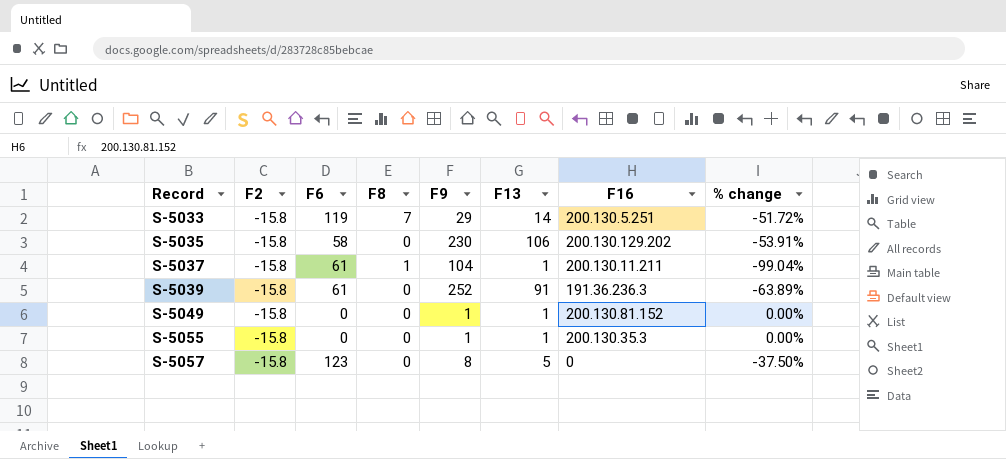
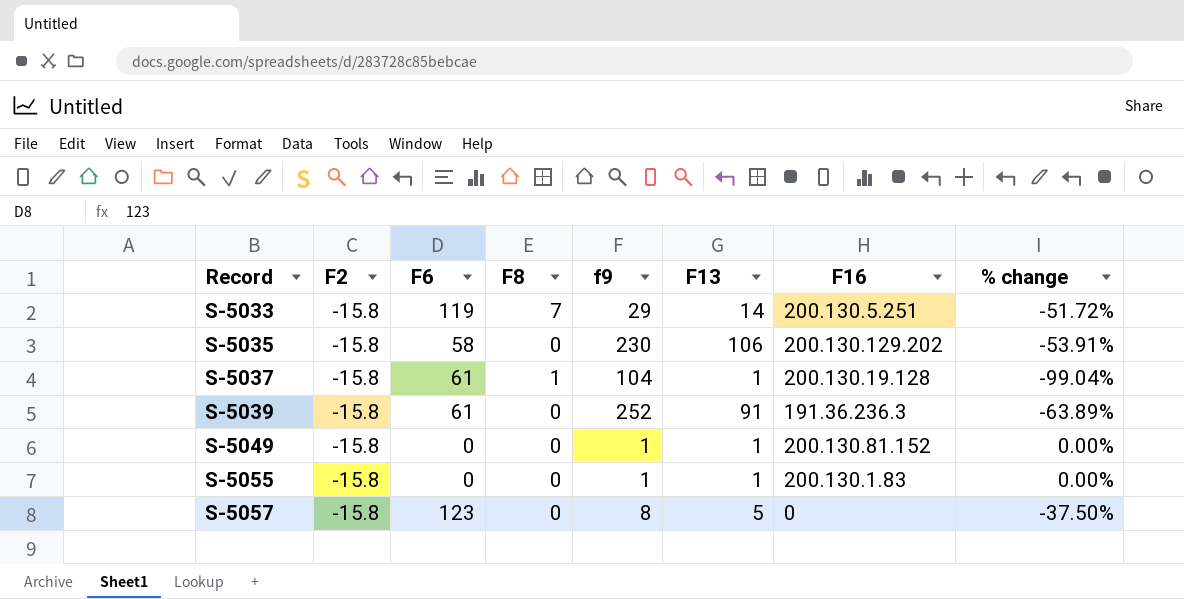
column name: F9 -> f9
S-5037 | F16: 200.130.11.211 -> 200.130.19.128
S-5055 | F16: 200.130.35.3 -> 200.130.1.83

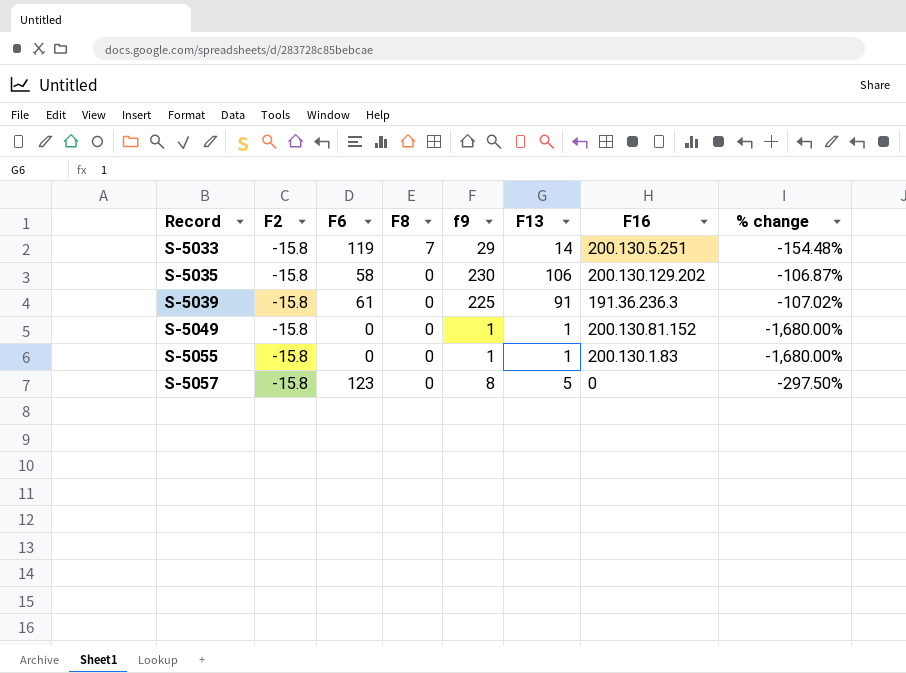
column % change | formula: ([F13] - [f9]) / [f9] -> ([F2] - [f9]) / [f9]
row S-5037: -15.8 | 61 | 1 | 104 | 1 | 200.130.19.128 | -99.04% -> none
S-5039 | f9: 252 -> 225

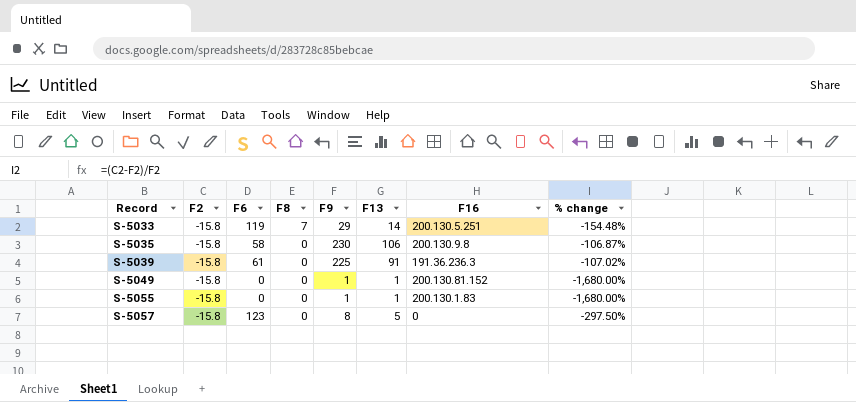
column name: f9 -> F9
S-5035 | F16: 200.130.129.202 -> 200.130.9.8

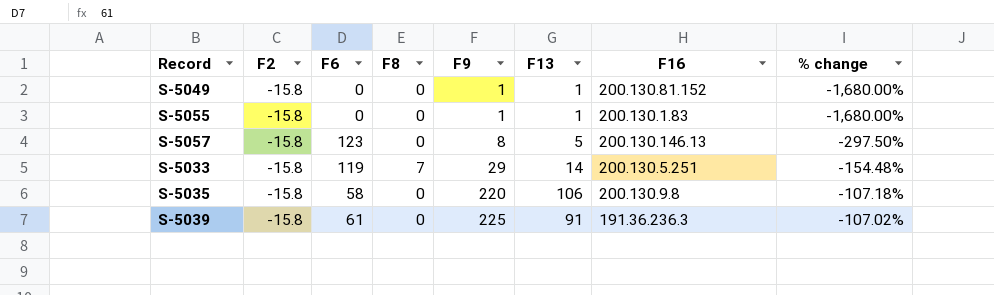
row order: Record ascending -> F9 ascending
S-5057 | F16: 0 -> 200.130.146.13
S-5035 | F9: 230 -> 220
S-5035 | % change: -106.87% -> -107.18%

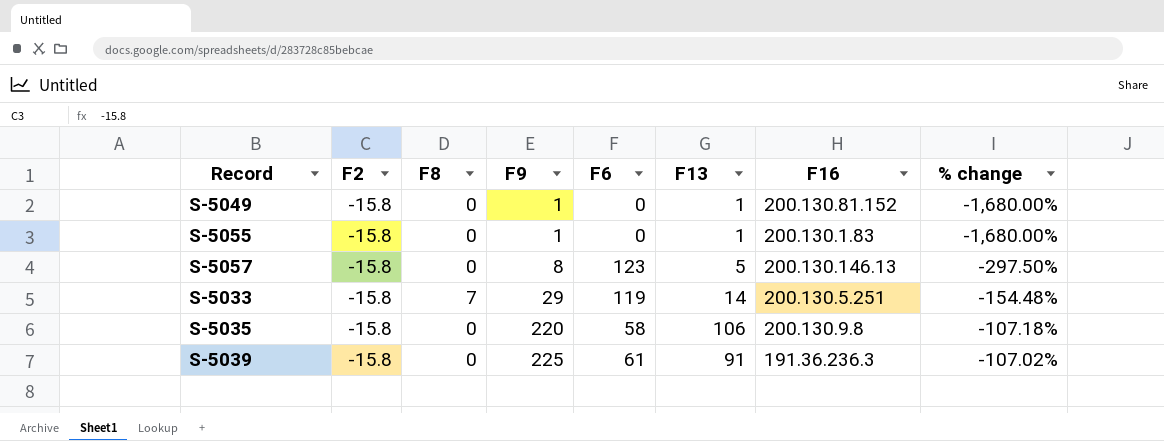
column F6 | position: 3 -> 5

